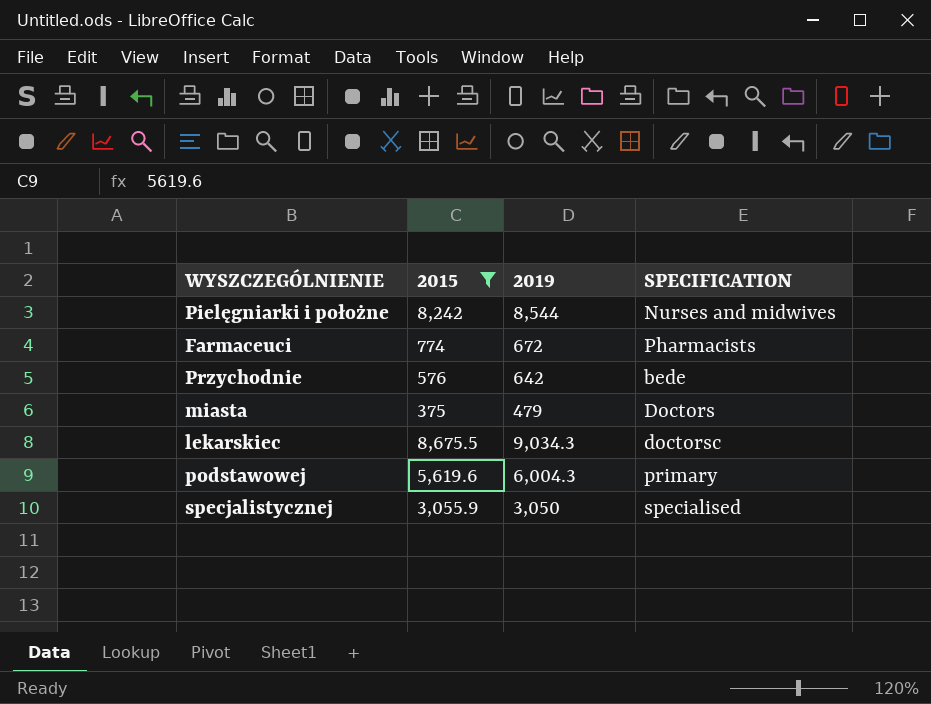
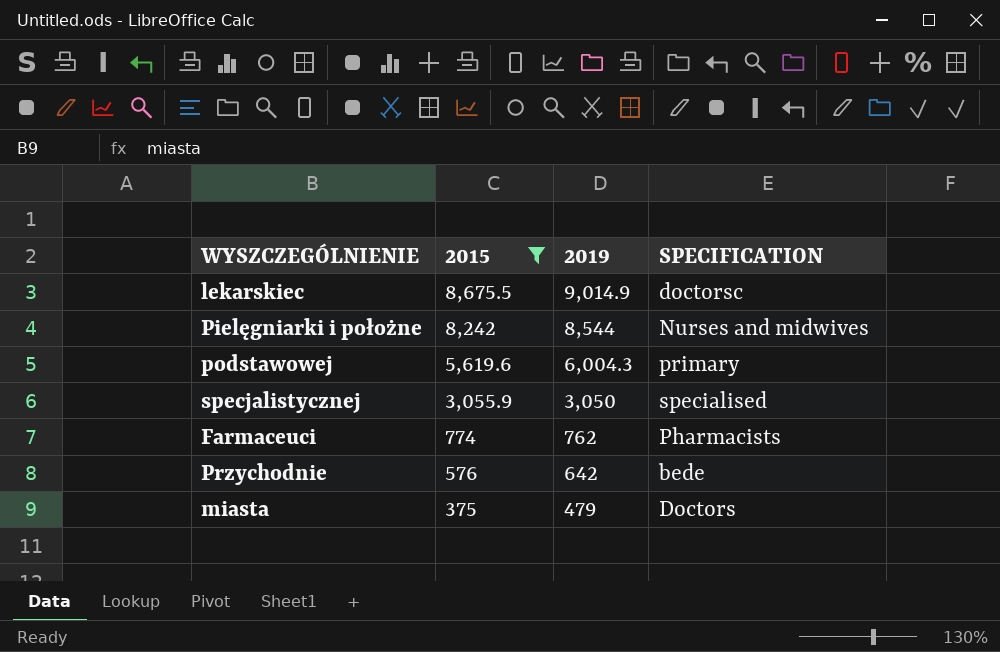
row order: none -> 2015 descending
lekarskiec | 2019: 9,034.3 -> 9,014.9
Farmaceuci | 2019: 672 -> 762

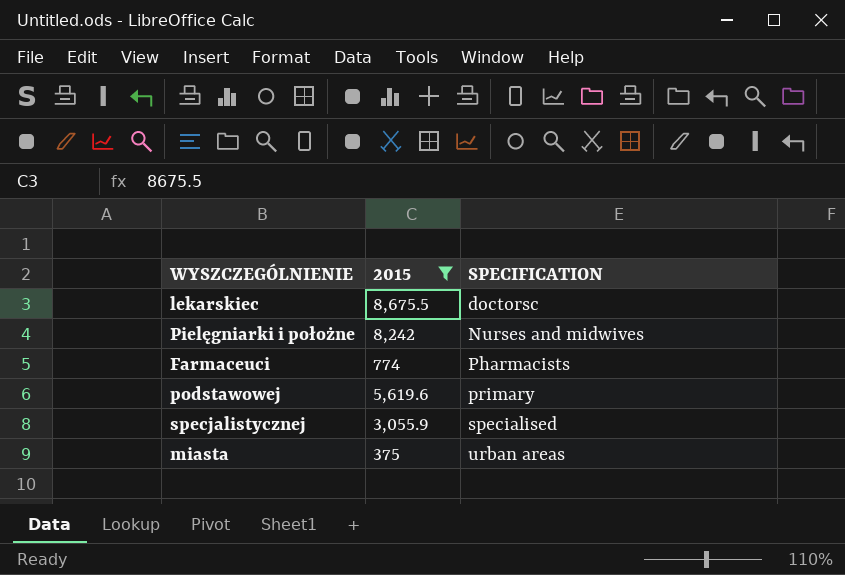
row order: 2015 descending -> SPECIFICATION ascending
column 2019 | position: 3 -> none
row Przychodnie: 576 | 642 | bede -> none
miasta | SPECIFICATION: Doctors -> urban areas

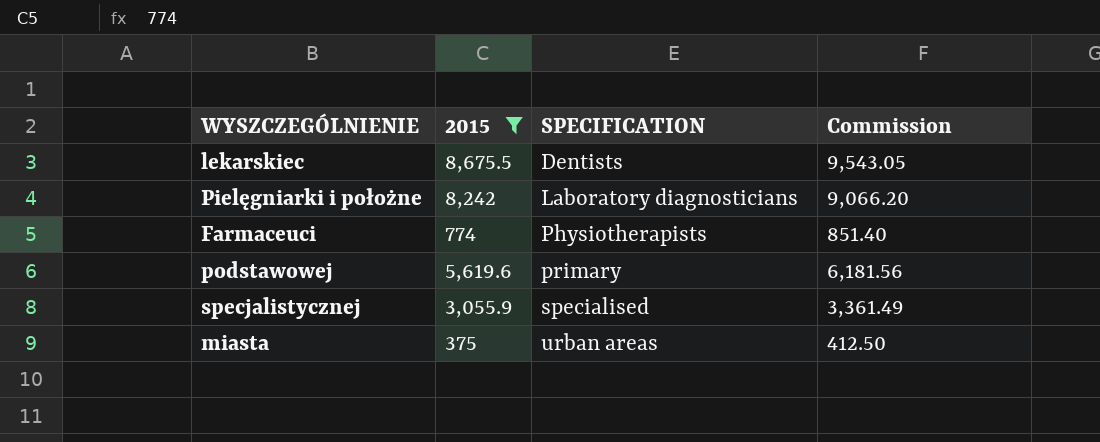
column Commission | formula: none -> [2015] * 1.1
lekarskiec | SPECIFICATION: doctorsc -> Dentists
Pielęgniarki i położne | SPECIFICATION: Nurses and midwives -> Laboratory diagnosticians
Farmaceuci | SPECIFICATION: Pharmacists -> Physiotherapists

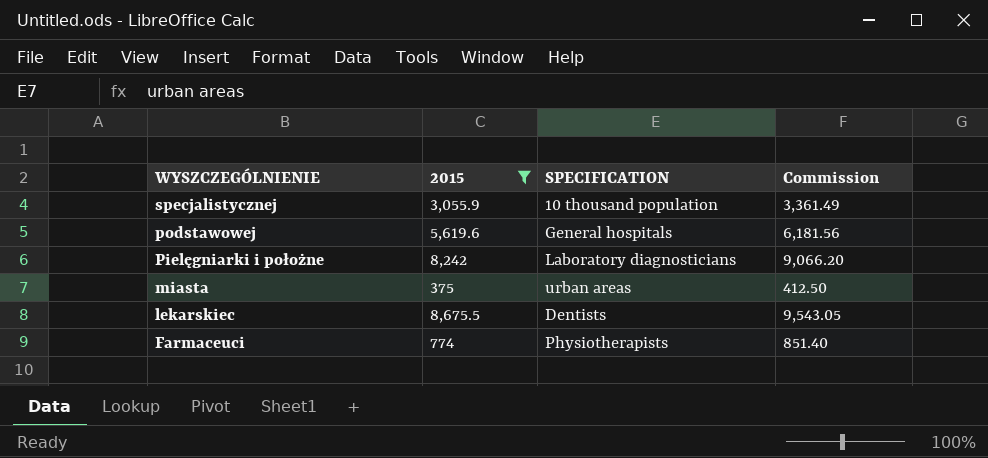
row order: SPECIFICATION ascending -> WYSZCZEGÓLNIENIE descending
specjalistycznej | SPECIFICATION: specialised -> 10 thousand population
podstawowej | SPECIFICATION: primary -> General hospitals

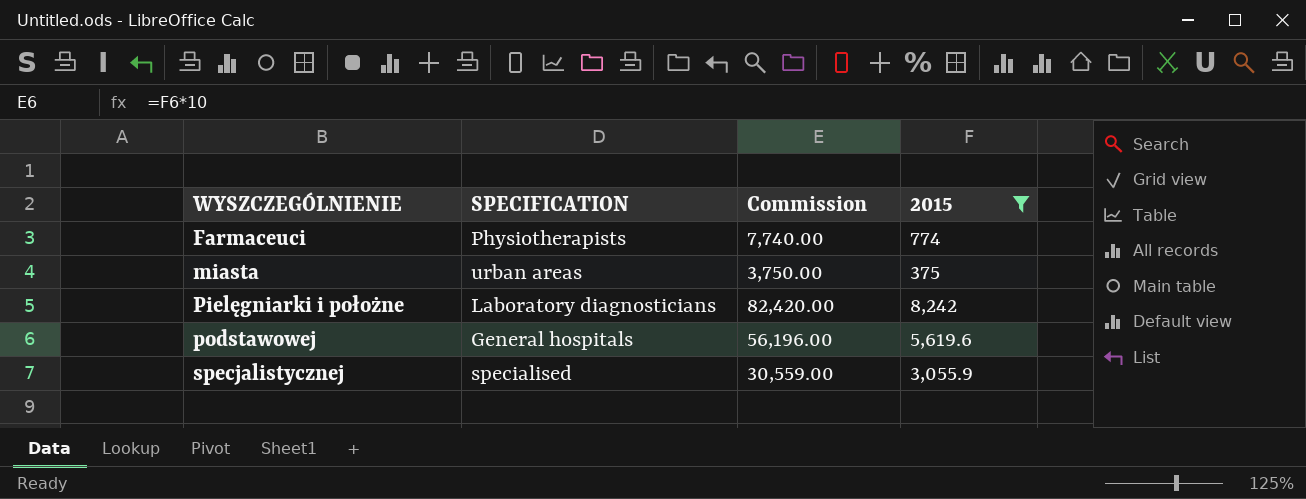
row order: WYSZCZEGÓLNIENIE descending -> WYSZCZEGÓLNIENIE ascending
column Commission | formula: [2015] * 1.1 -> [2015] * 10
column 2015 | position: 2 -> 4
row lekarskiec: 8,675.5 | Dentists | 9,543.05 -> none
specjalistycznej | SPECIFICATION: 10 thousand population -> specialised

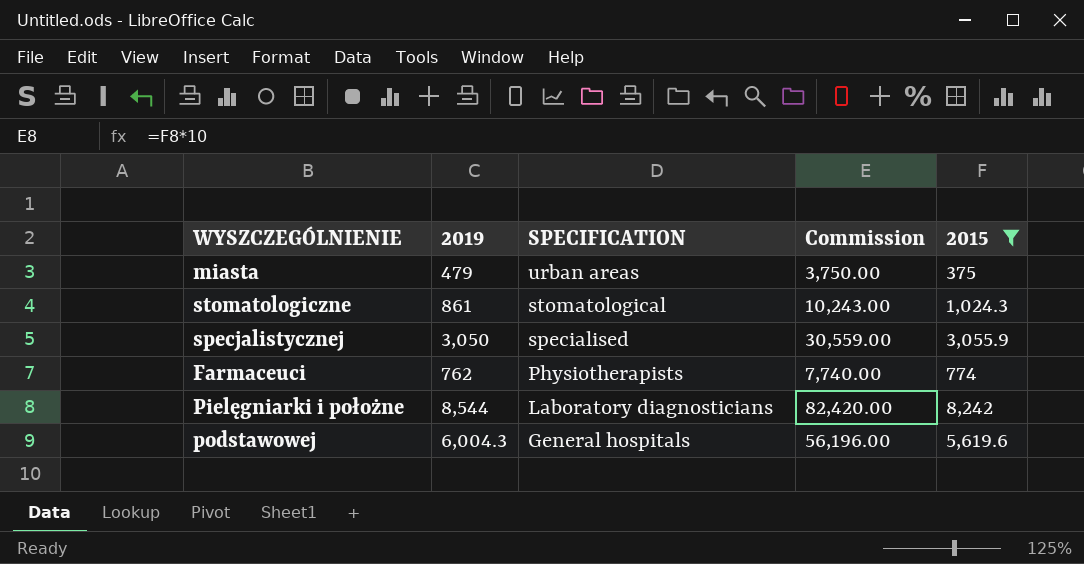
row order: WYSZCZEGÓLNIENIE ascending -> SPECIFICATION descending
column 2019 | position: none -> 2
row stomatologiczne: none -> 861 | stomatological | 10,243.00 | 1,024.3

